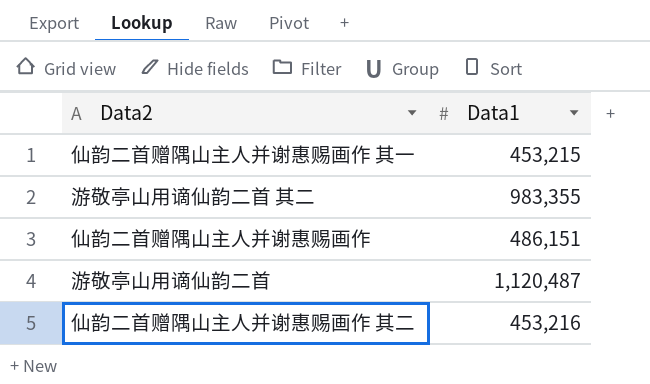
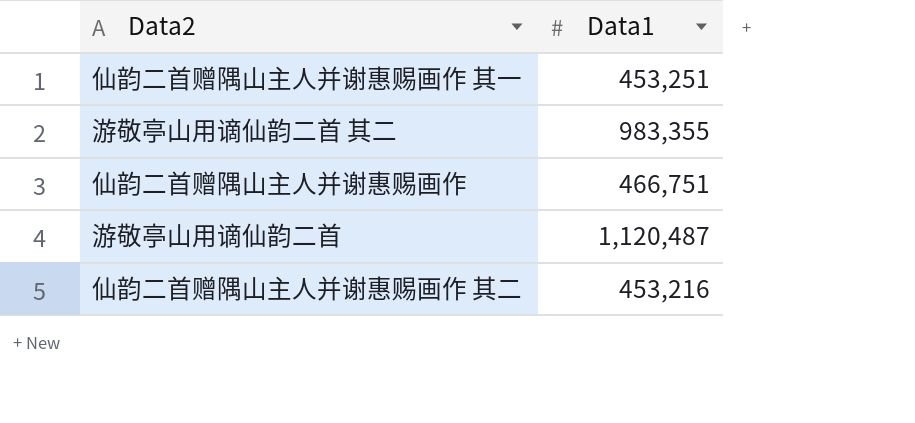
仙韵二首赠隅山主人并谢惠赐画作 其一 | Data1: 453,215 -> 453,251
仙韵二首赠隅山主人并谢惠赐画作 | Data1: 486,151 -> 466,751

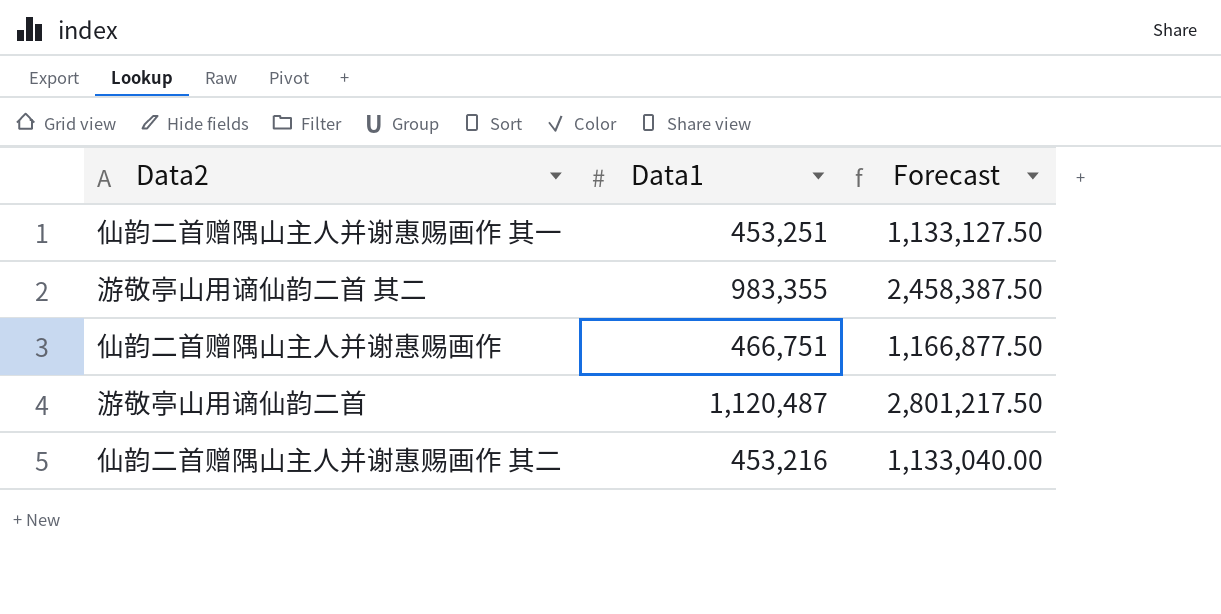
column Forecast | formula: none -> [Data1] * 2.5

